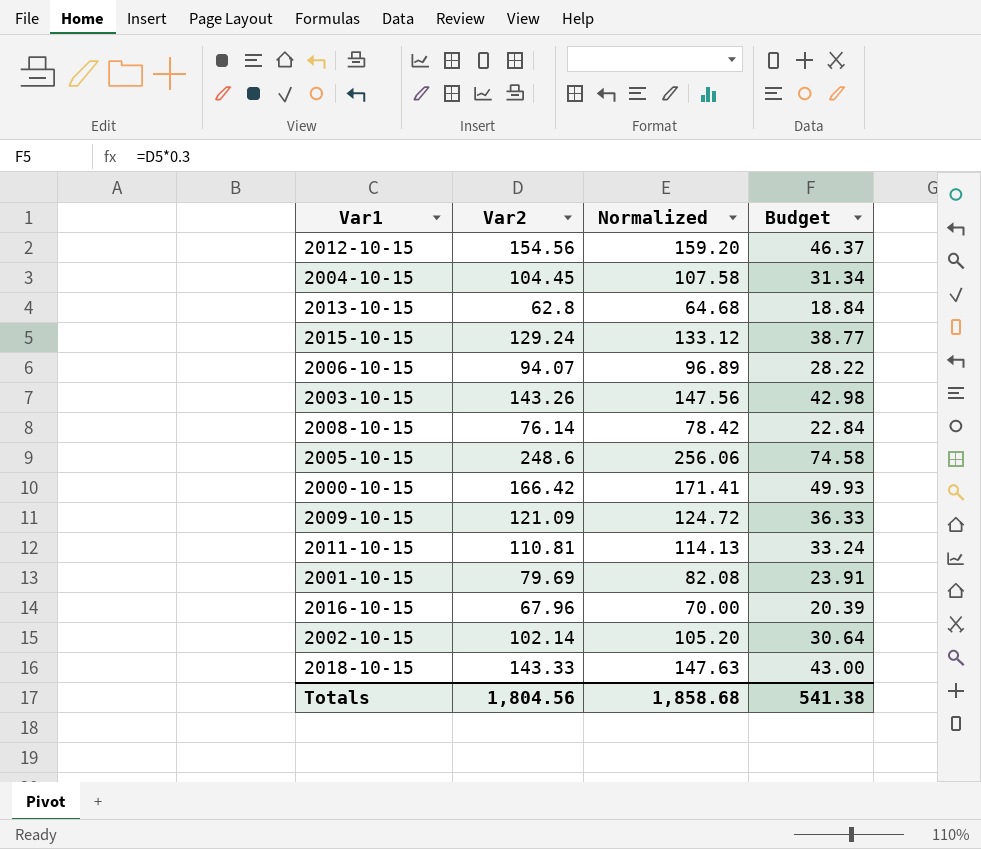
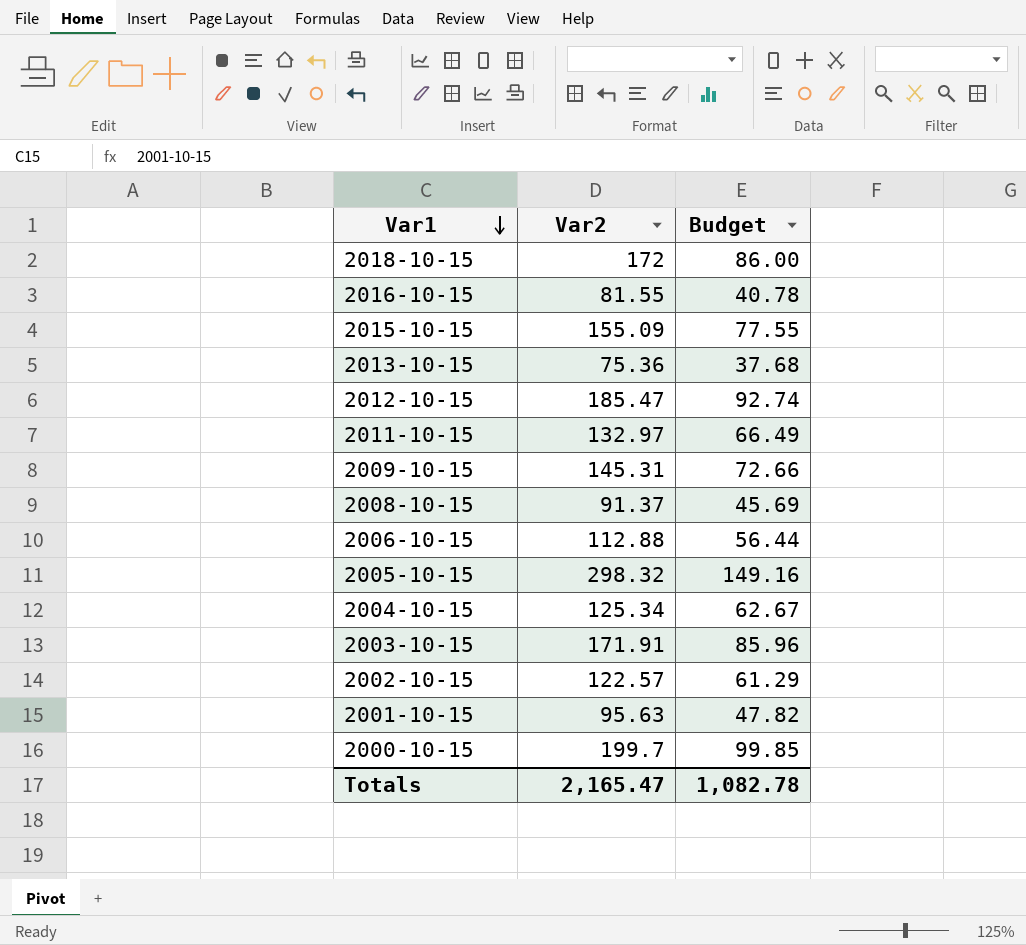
row order: none -> Var1 descending
column Normalized | formula: [Var2] * 1.03 -> none
column Budget | formula: [Var2] * 0.3 -> [Var2] * 0.5
2018-10-15 | Var2: 143.33 -> 172
2016-10-15 | Var2: 67.96 -> 81.55
2015-10-15 | Var2: 129.24 -> 155.09
2013-10-15 | Var2: 62.8 -> 75.36
2012-10-15 | Var2: 154.56 -> 185.47
2011-10-15 | Var2: 110.81 -> 132.97
2009-10-15 | Var2: 121.09 -> 145.31
2008-10-15 | Var2: 76.14 -> 91.37
2006-10-15 | Var2: 94.07 -> 112.88
2005-10-15 | Var2: 248.6 -> 298.32
2004-10-15 | Var2: 104.45 -> 125.34
2003-10-15 | Var2: 143.26 -> 171.91
2002-10-15 | Var2: 102.14 -> 122.57
2001-10-15 | Var2: 79.69 -> 95.63
2000-10-15 | Var2: 166.42 -> 199.7
Totals | Var2: 1,804.56 -> 2,165.47
Totals | Budget: 541.38 -> 1,082.78

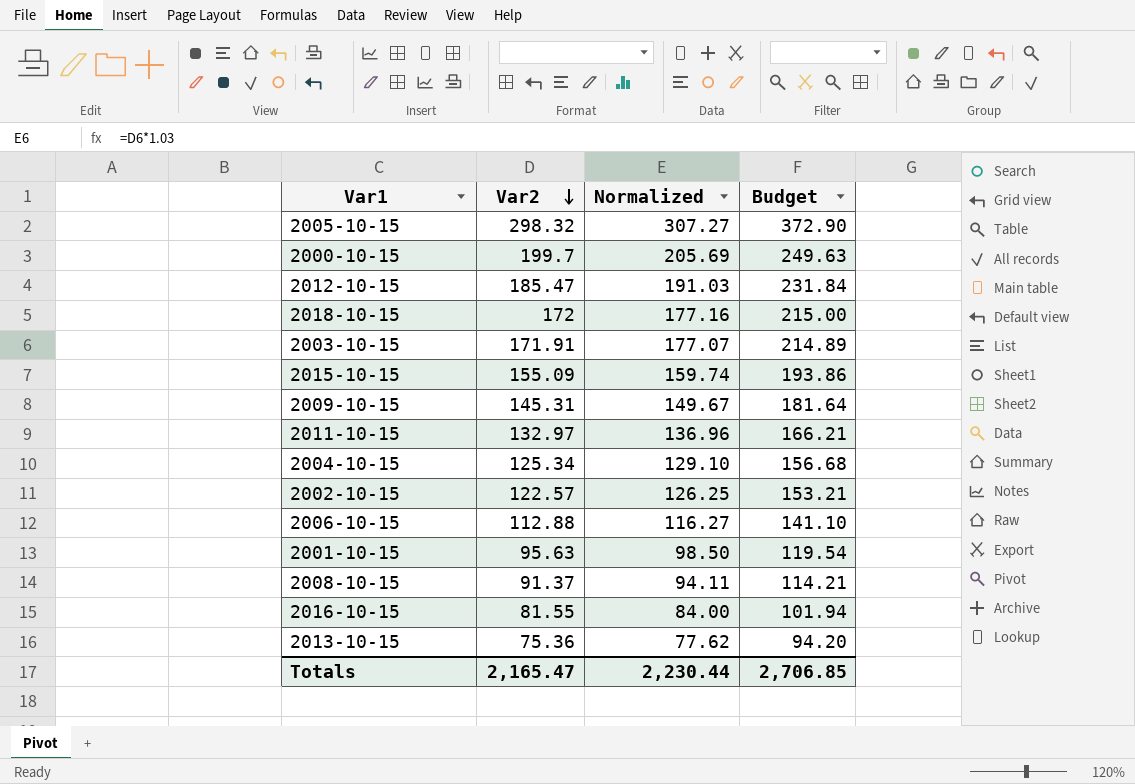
row order: Var1 descending -> Var2 descending
column Normalized | formula: none -> [Var2] * 1.03
column Budget | formula: [Var2] * 0.5 -> [Var2] * 1.25
Totals | Budget: 1,082.78 -> 2,706.85

